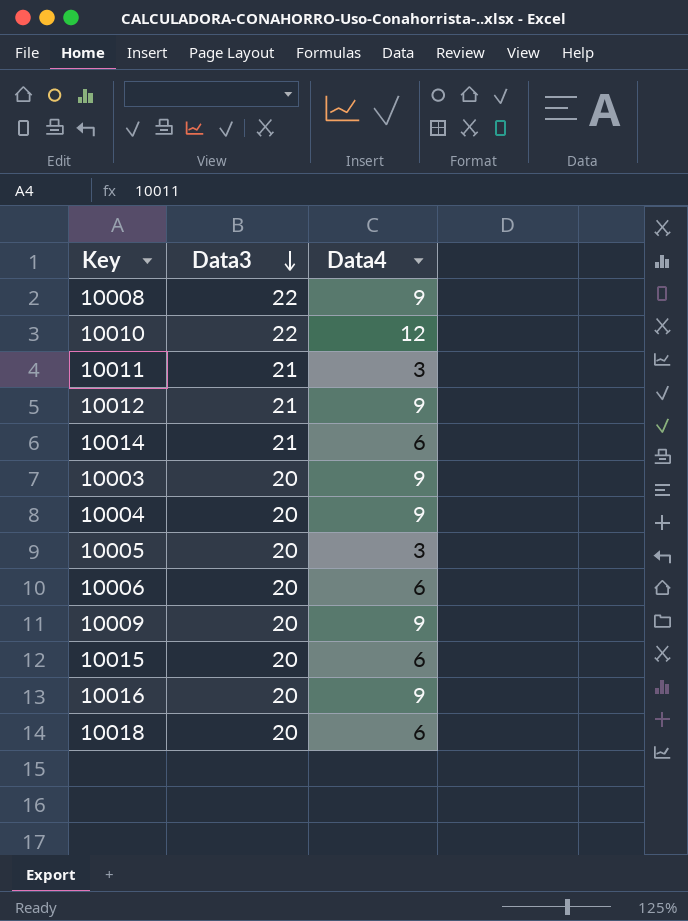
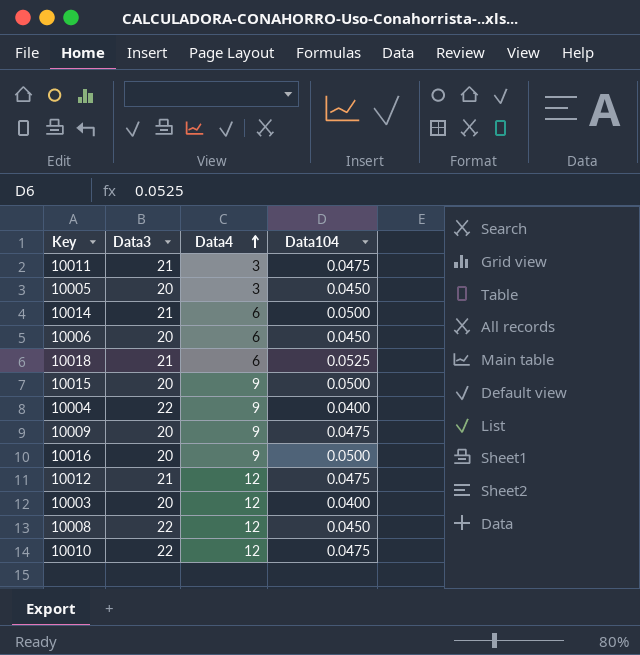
row order: Data3 descending -> Data4 ascending
column Data104 | position: none -> 4
10018 | Data3: 20 -> 21
10015 | Data4: 6 -> 9
10004 | Data3: 20 -> 22
10012 | Data4: 9 -> 12
10003 | Data4: 9 -> 12
10008 | Data4: 9 -> 12

